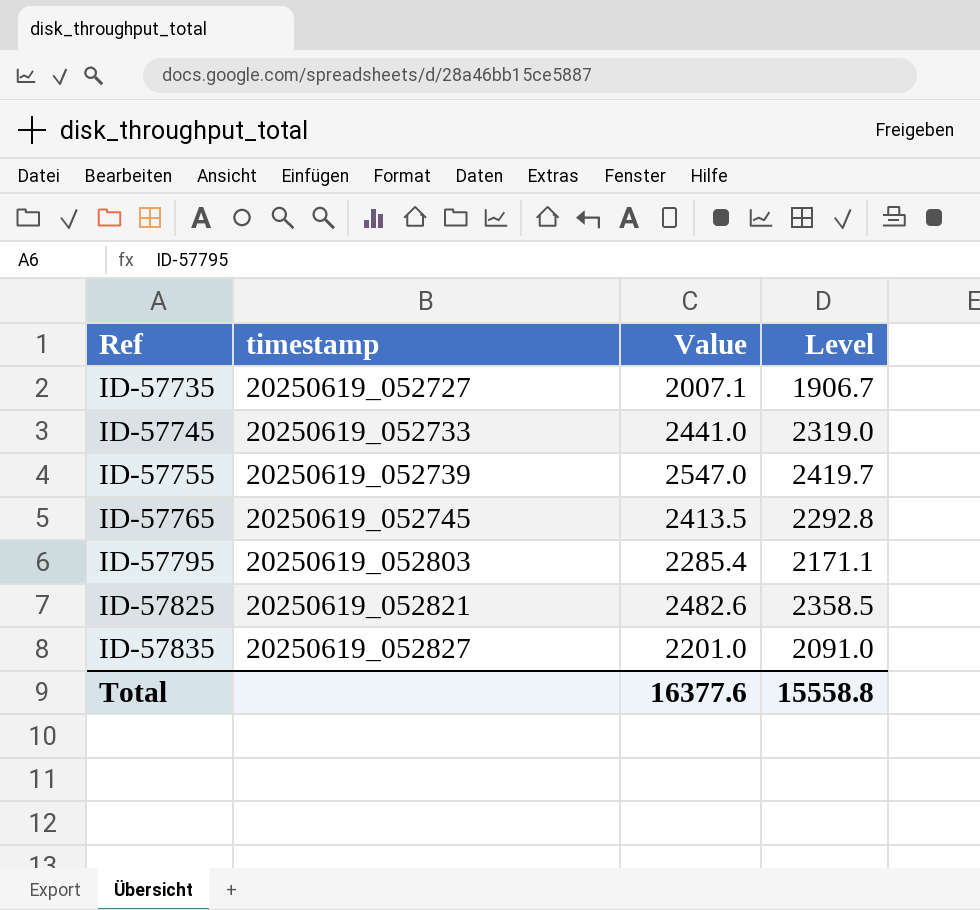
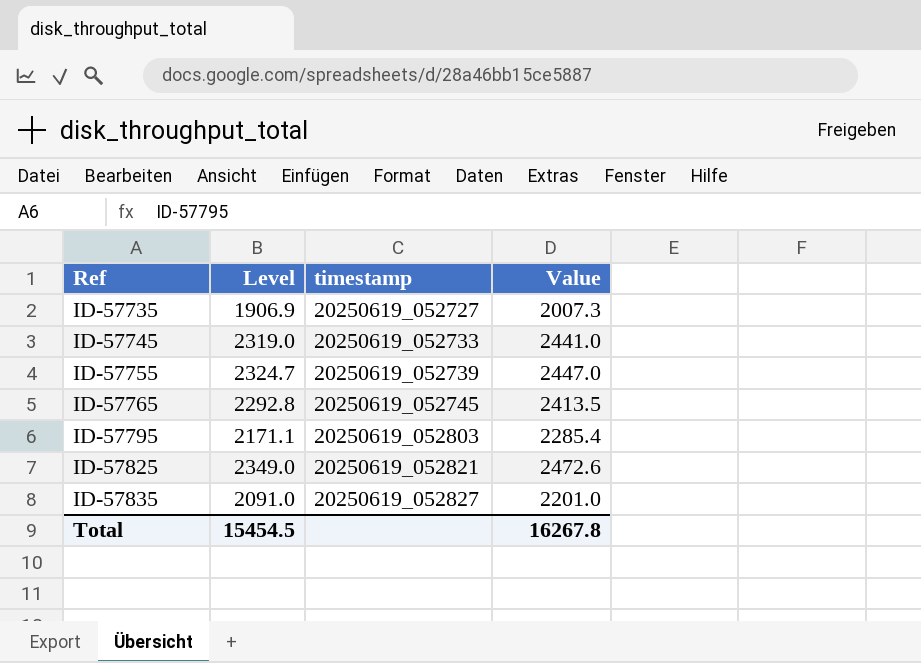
column Level | position: 4 -> 2
ID-57735 | Level: 1906.7 -> 1906.9
ID-57735 | Value: 2007.1 -> 2007.3
ID-57755 | Level: 2419.7 -> 2324.7
ID-57755 | Value: 2547.0 -> 2447.0
ID-57825 | Level: 2358.5 -> 2349.0
ID-57825 | Value: 2482.6 -> 2472.6
Total | Level: 15558.8 -> 15454.5
Total | Value: 16377.6 -> 16267.8

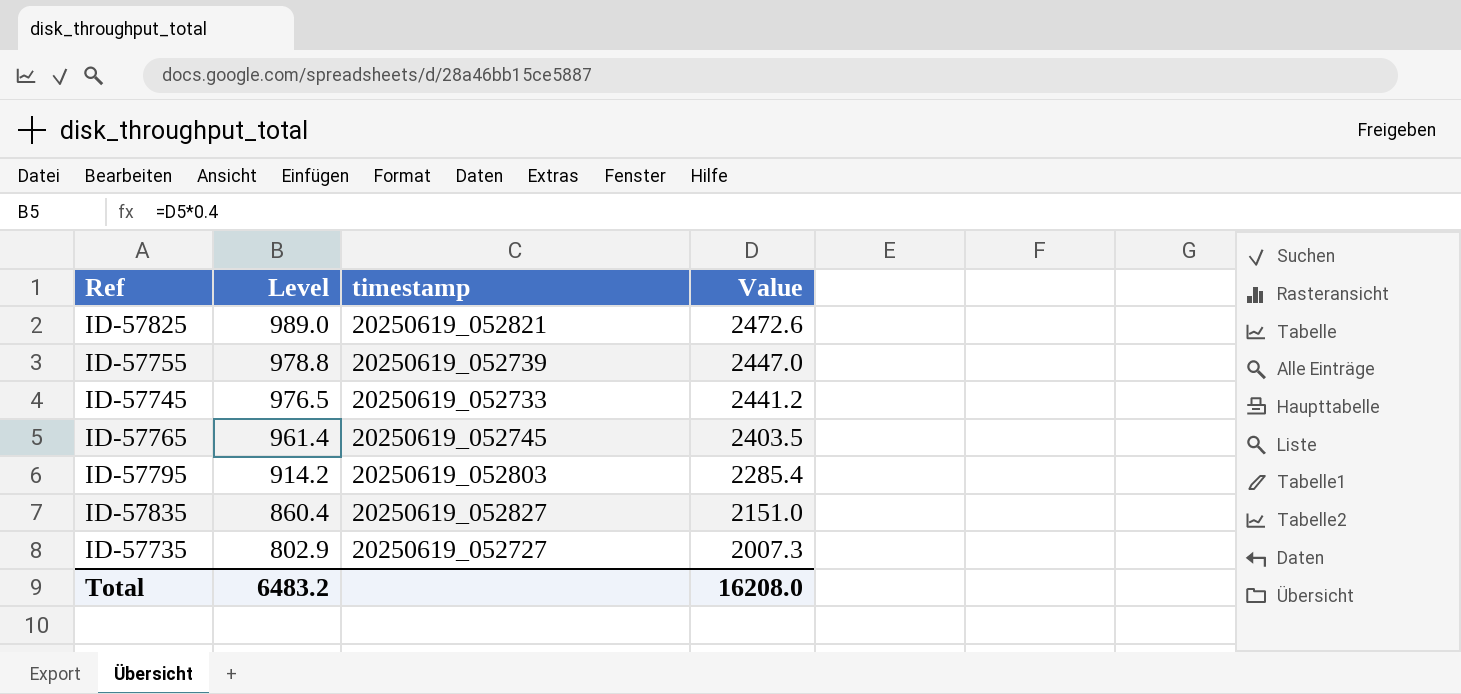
row order: Ref ascending -> Level descending
column Level | formula: [Value] * 0.95 -> [Value] * 0.4
ID-57745 | Value: 2441.0 -> 2441.2
ID-57765 | Value: 2413.5 -> 2403.5
ID-57835 | Value: 2201.0 -> 2151.0
Total | Level: 15454.5 -> 6483.2
Total | Value: 16267.8 -> 16208.0

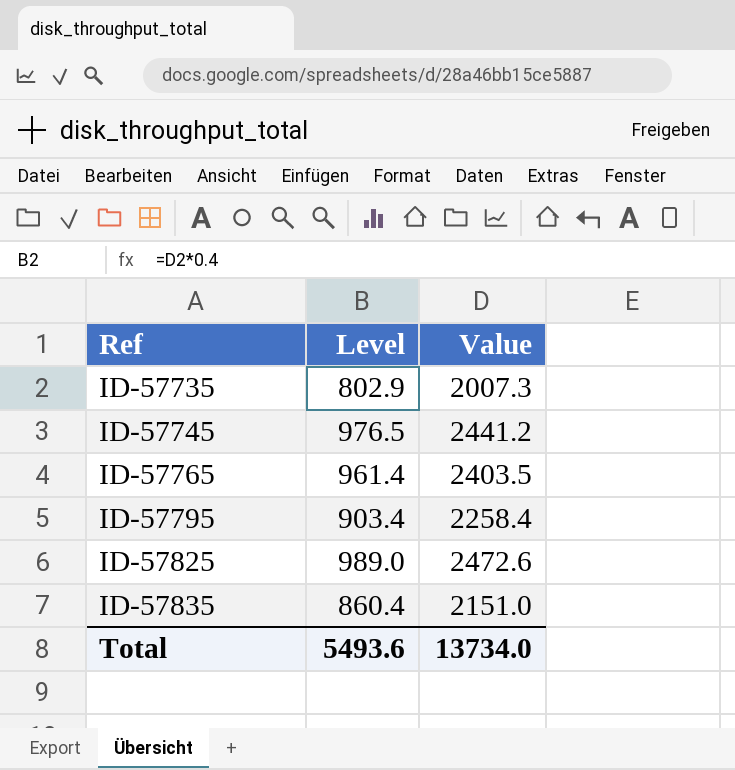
row order: Level descending -> Ref ascending
column timestamp | position: 3 -> none
row ID-57755: 978.8 | 20250619_052739 | 2447.0 -> none
ID-57795 | Level: 914.2 -> 903.4
ID-57795 | Value: 2285.4 -> 2258.4
Total | Level: 6483.2 -> 5493.6
Total | Value: 16208.0 -> 13734.0

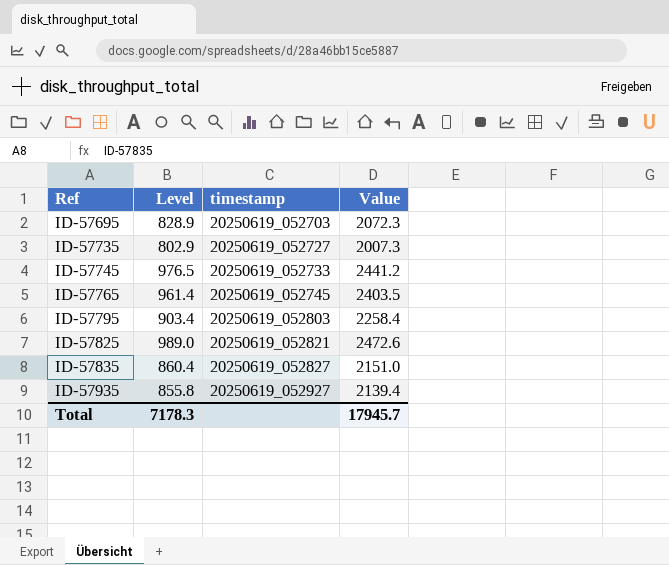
column timestamp | position: none -> 3
row ID-57695: none -> 828.9 | 20250619_052703 | 2072.3
row ID-57935: none -> 855.8 | 20250619_052927 | 2139.4
Total | Level: 5493.6 -> 7178.3
Total | Value: 13734.0 -> 17945.7

